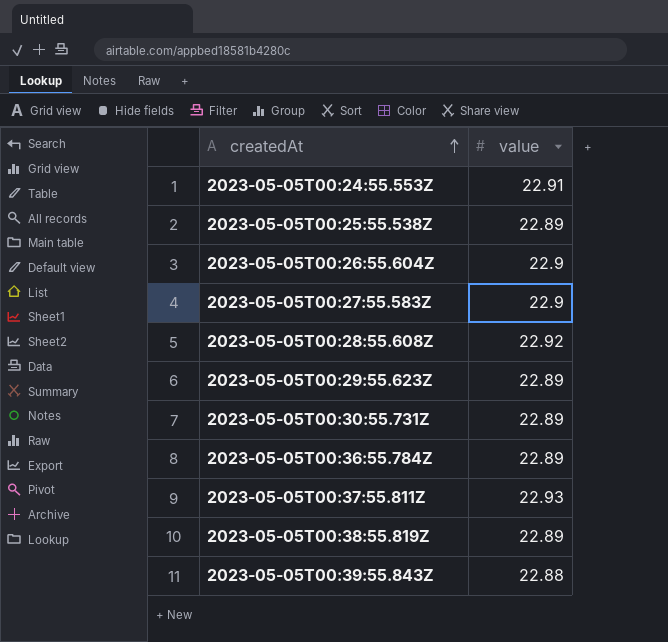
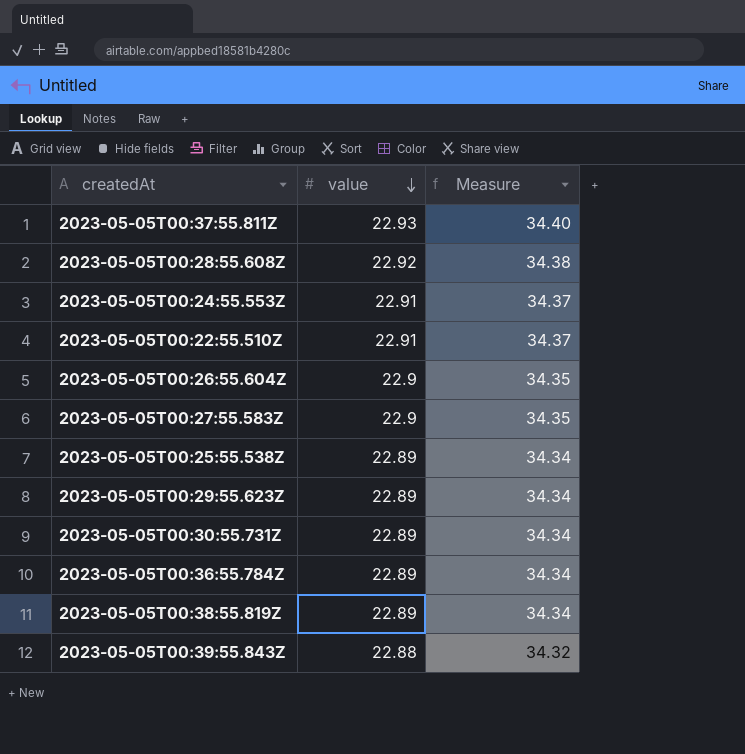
row order: createdAt ascending -> value descending
column Measure | formula: none -> [value] * 1.5
row 2023-05-05T00:22:55.510Z: none -> 22.91 | 34.37

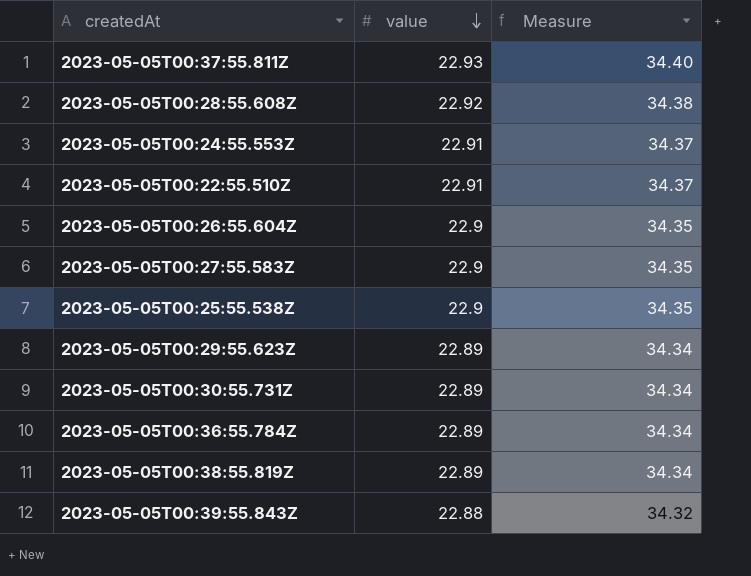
2023-05-05T00:25:55.538Z | value: 22.89 -> 22.9
2023-05-05T00:25:55.538Z | Measure: 34.34 -> 34.35

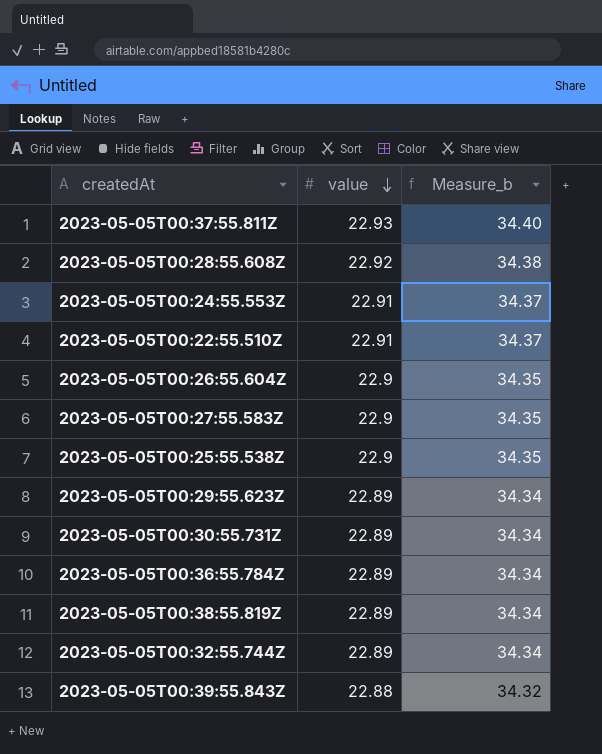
column name: Measure -> Measure_b
row 2023-05-05T00:32:55.744Z: none -> 22.89 | 34.34

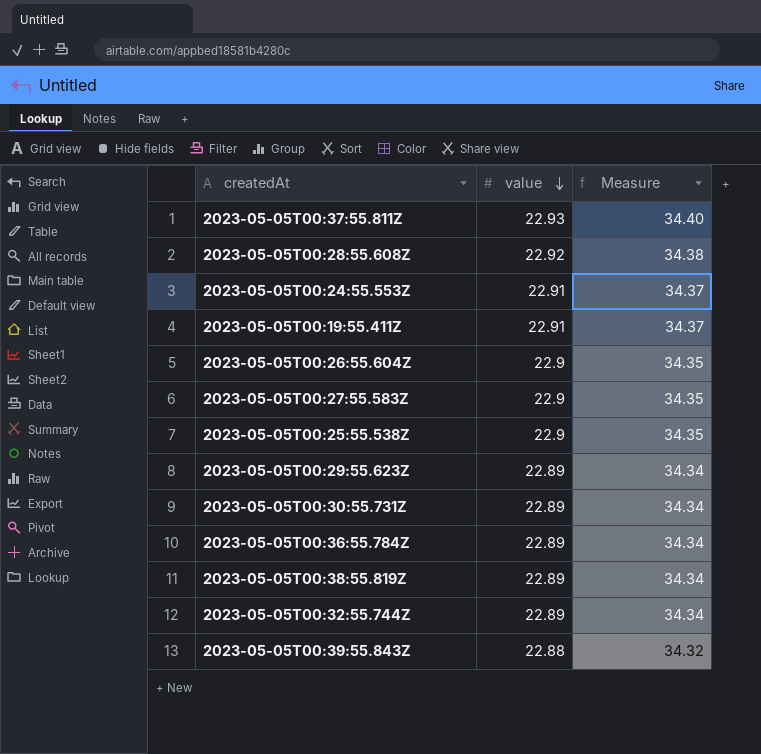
column name: Measure_b -> Measure
row 2023-05-05T00:22:55.510Z: 22.91 | 34.37 -> none
row 2023-05-05T00:19:55.411Z: none -> 22.91 | 34.37

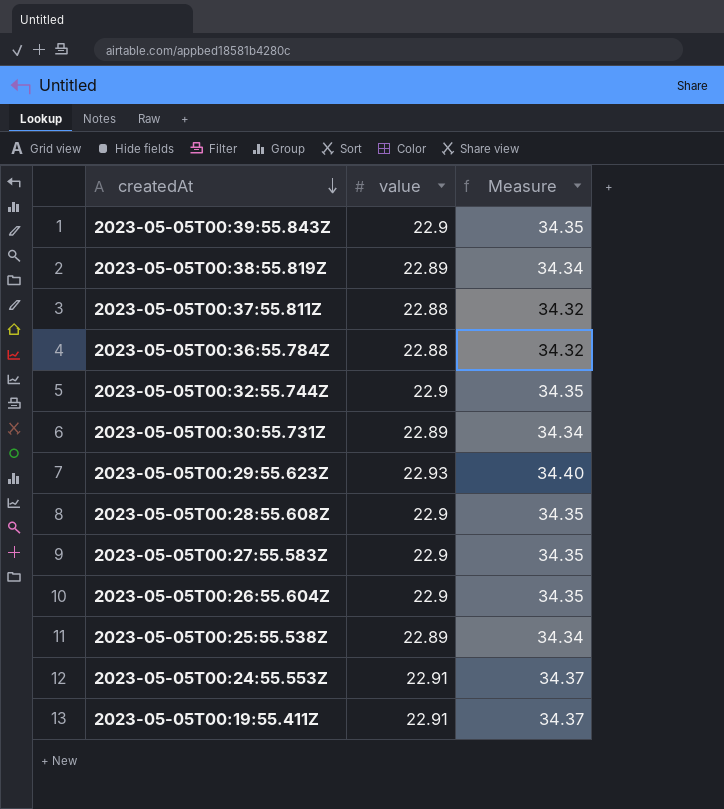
row order: value descending -> createdAt descending
2023-05-05T00:39:55.843Z | value: 22.88 -> 22.9
2023-05-05T00:39:55.843Z | Measure: 34.32 -> 34.35
2023-05-05T00:37:55.811Z | value: 22.93 -> 22.88
2023-05-05T00:37:55.811Z | Measure: 34.40 -> 34.32
2023-05-05T00:36:55.784Z | value: 22.89 -> 22.88
2023-05-05T00:36:55.784Z | Measure: 34.34 -> 34.32
2023-05-05T00:32:55.744Z | value: 22.89 -> 22.9
2023-05-05T00:32:55.744Z | Measure: 34.34 -> 34.35
2023-05-05T00:29:55.623Z | value: 22.89 -> 22.93
2023-05-05T00:29:55.623Z | Measure: 34.34 -> 34.40
2023-05-05T00:28:55.608Z | value: 22.92 -> 22.9
2023-05-05T00:28:55.608Z | Measure: 34.38 -> 34.35
2023-05-05T00:25:55.538Z | value: 22.9 -> 22.89
2023-05-05T00:25:55.538Z | Measure: 34.35 -> 34.34

